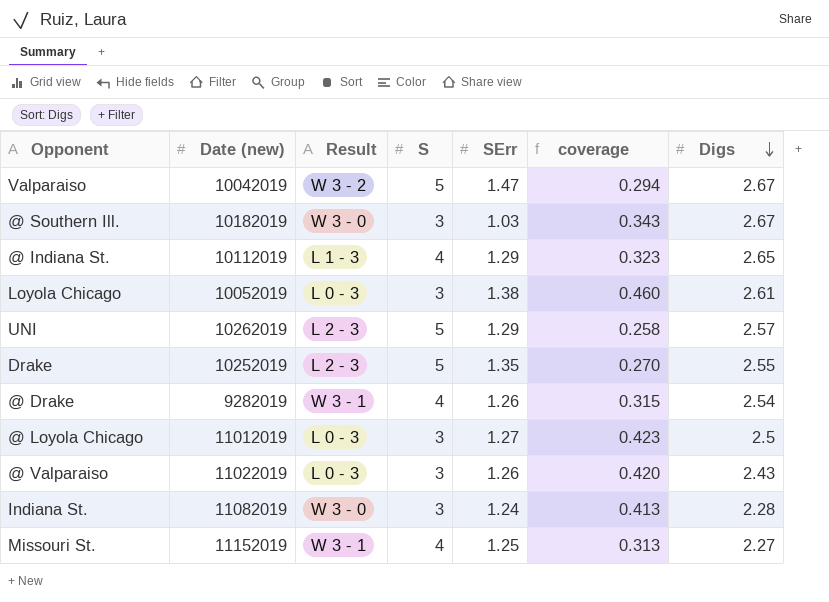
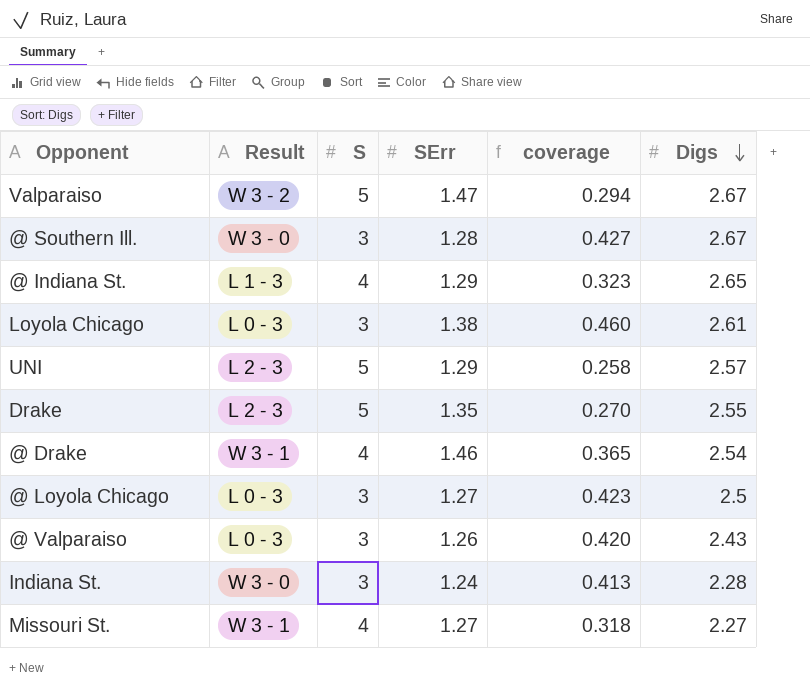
column Date (new) | position: 2 -> none
@ Southern Ill. | SErr: 1.03 -> 1.28
@ Southern Ill. | coverage: 0.343 -> 0.427
@ Drake | SErr: 1.26 -> 1.46
@ Drake | coverage: 0.315 -> 0.365
Missouri St. | SErr: 1.25 -> 1.27
Missouri St. | coverage: 0.313 -> 0.318

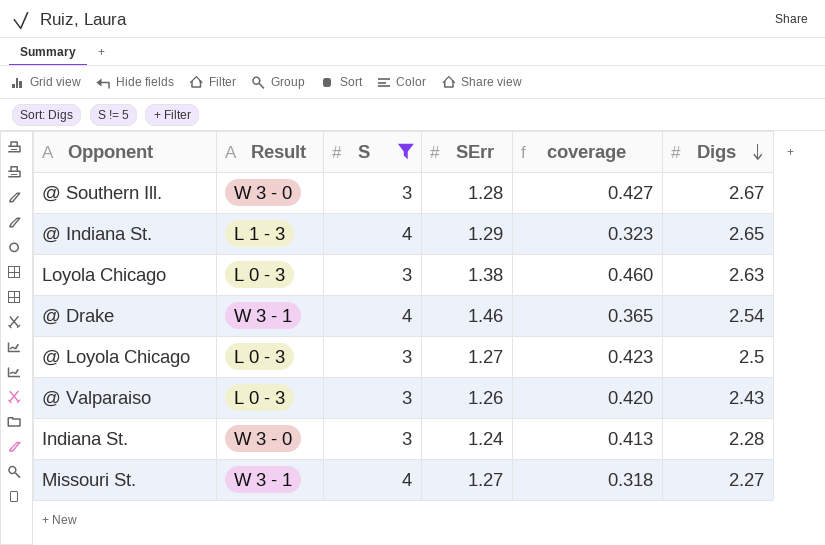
filter: none -> S != 5
Loyola Chicago | Digs: 2.61 -> 2.63

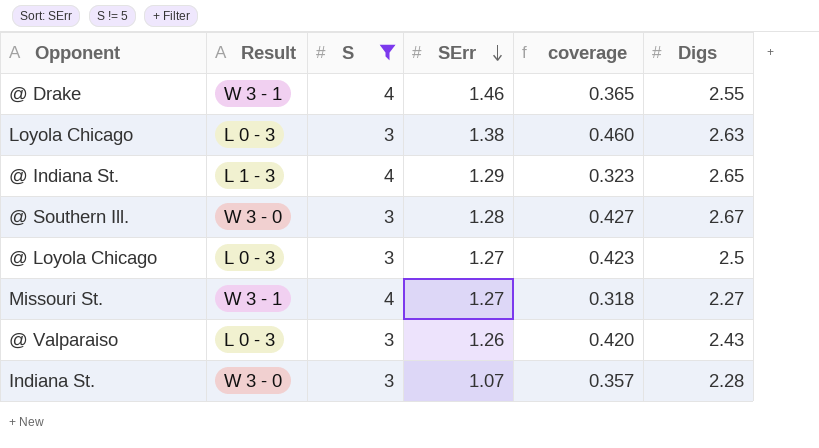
row order: Digs descending -> SErr descending
@ Drake | Digs: 2.54 -> 2.55
Indiana St. | SErr: 1.24 -> 1.07
Indiana St. | coverage: 0.413 -> 0.357

